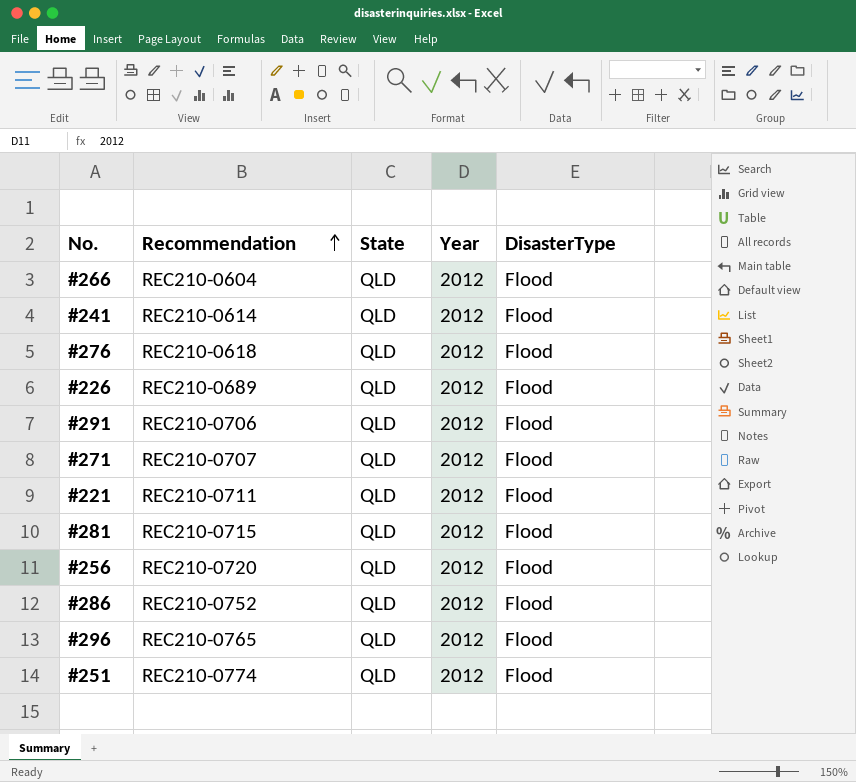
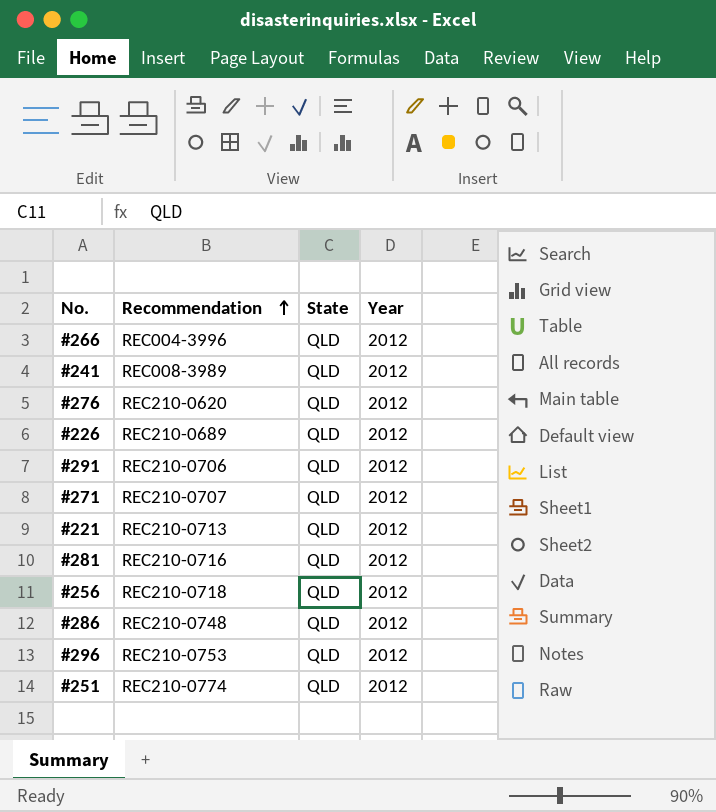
column DisasterType | position: 5 -> none
#266 | Recommendation: REC210-0604 -> REC004-3996
#241 | Recommendation: REC210-0614 -> REC008-3989
#276 | Recommendation: REC210-0618 -> REC210-0620
#221 | Recommendation: REC210-0711 -> REC210-0713
#281 | Recommendation: REC210-0715 -> REC210-0716
#256 | Recommendation: REC210-0720 -> REC210-0718
#286 | Recommendation: REC210-0752 -> REC210-0748
#296 | Recommendation: REC210-0765 -> REC210-0753

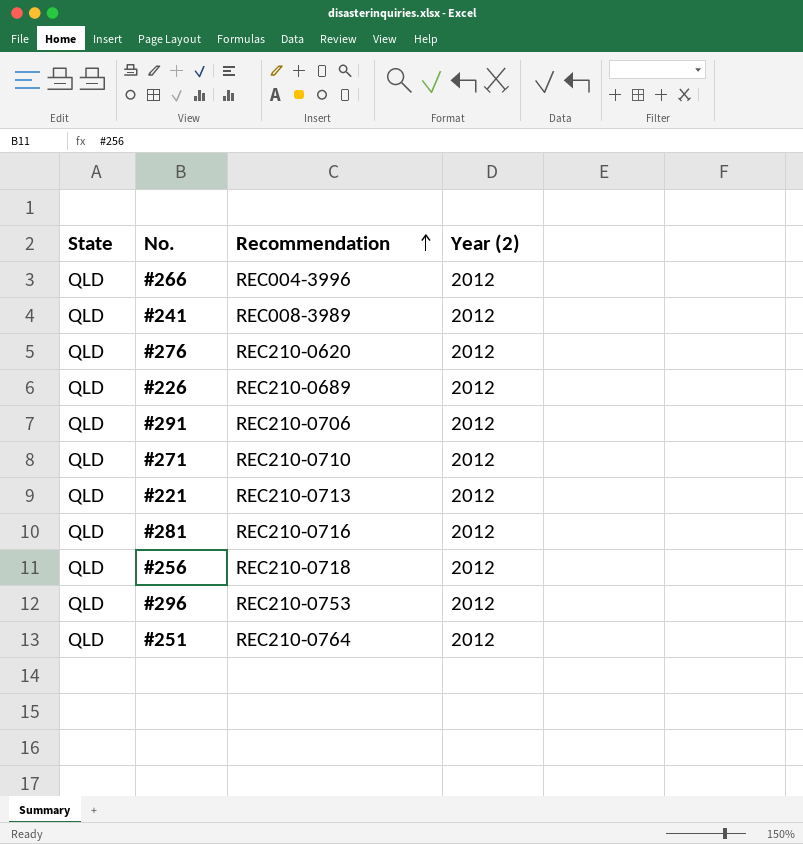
column State | position: 3 -> 1
column name: Year -> Year (2)
row #286: REC210-0748 | QLD | 2012 -> none
#271 | Recommendation: REC210-0707 -> REC210-0710
#251 | Recommendation: REC210-0774 -> REC210-0764

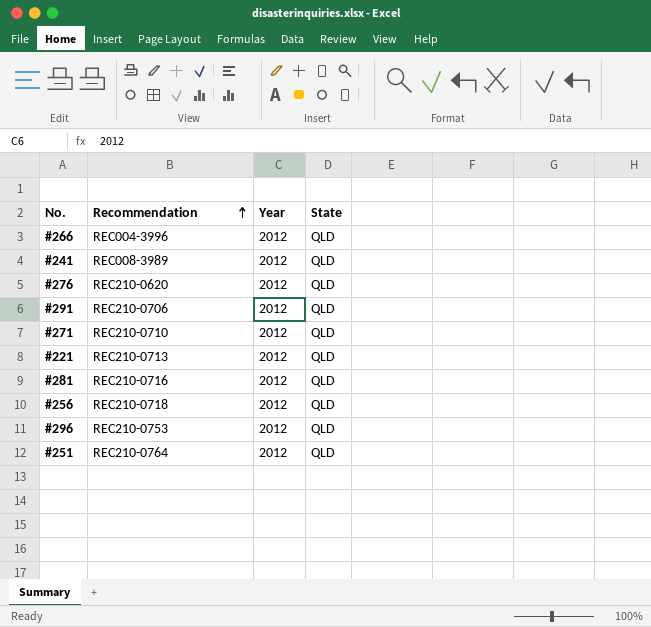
column name: Year (2) -> Year
column State | position: 1 -> 4
row #226: QLD | REC210-0689 | 2012 -> none

